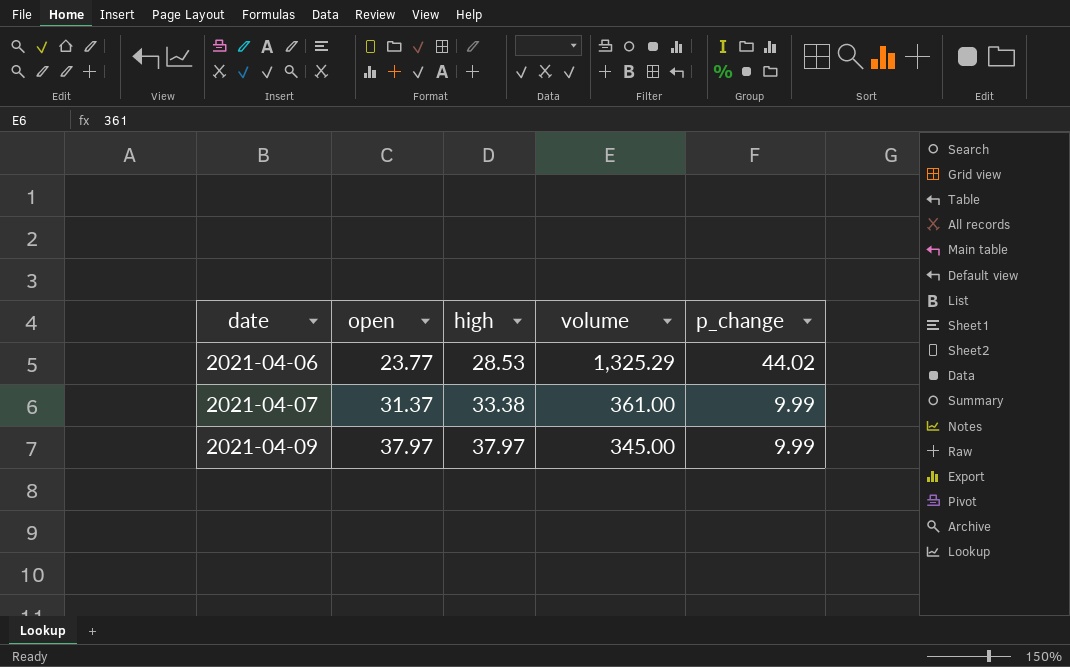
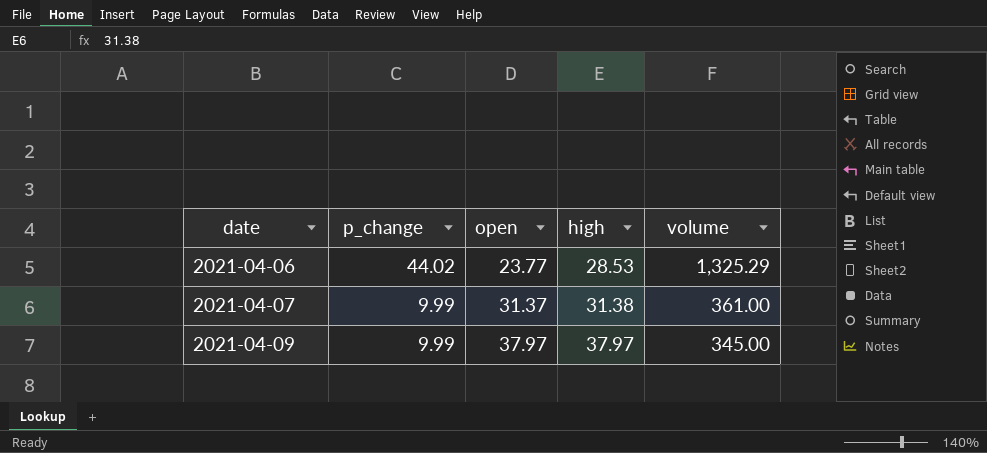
column p_change | position: 5 -> 2
2021-04-07 | high: 33.38 -> 31.38

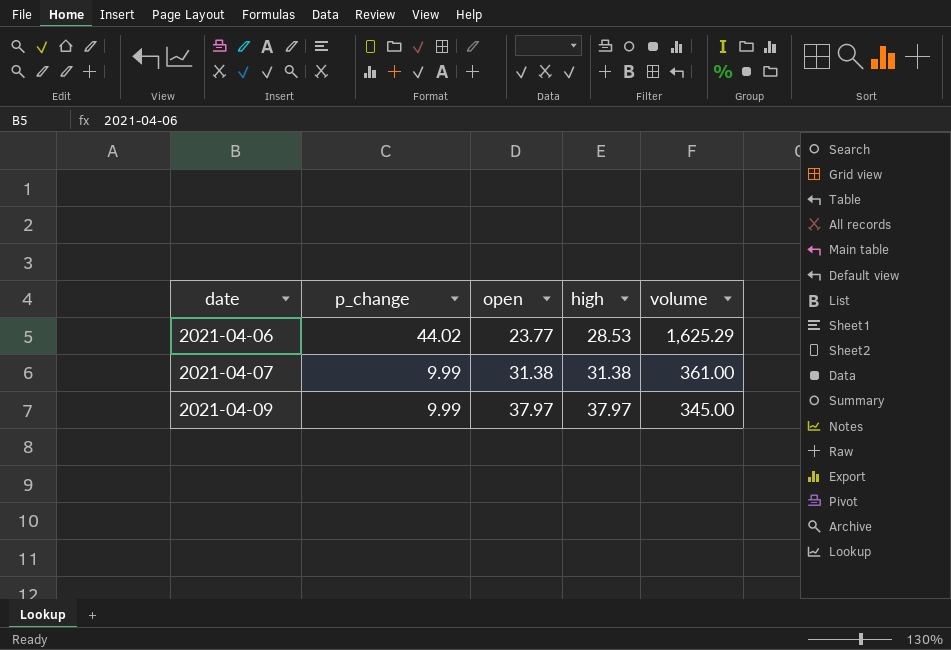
2021-04-06 | volume: 1,325.29 -> 1,625.29
2021-04-07 | open: 31.37 -> 31.38

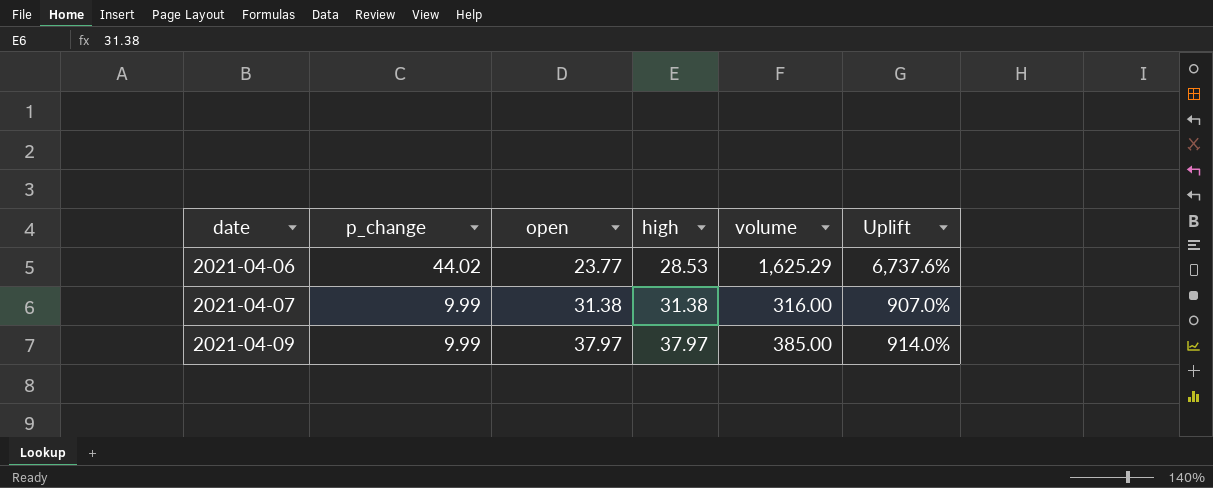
column Uplift | formula: none -> ([volume] - [open]) / [open]
2021-04-07 | volume: 361.00 -> 316.00
2021-04-09 | volume: 345.00 -> 385.00

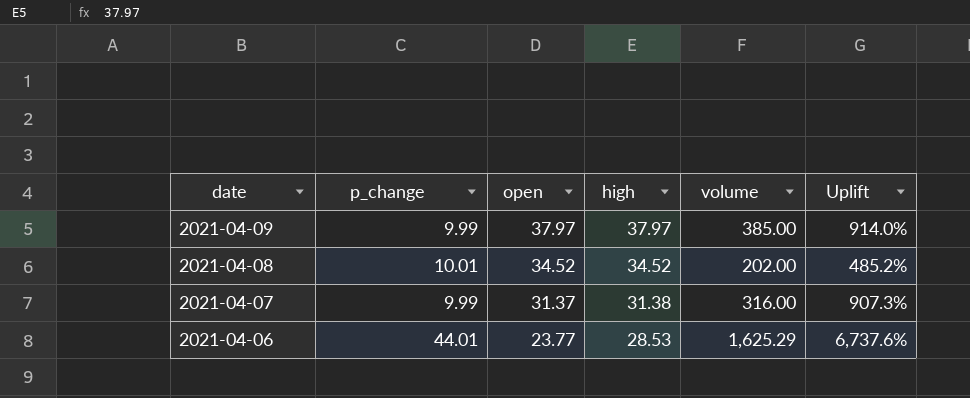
row order: date ascending -> date descending
row 2021-04-08: none -> 10.01 | 34.52 | 34.52 | 202.00 | 485.2%
2021-04-07 | open: 31.38 -> 31.37
2021-04-07 | Uplift: 907.0% -> 907.3%
2021-04-06 | p_change: 44.02 -> 44.01

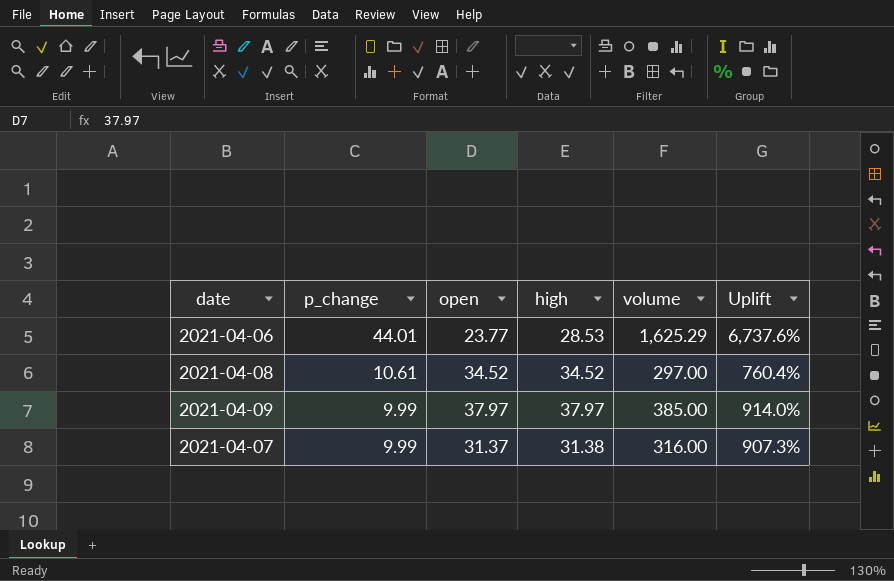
row order: date descending -> p_change descending
2021-04-08 | p_change: 10.01 -> 10.61
2021-04-08 | volume: 202.00 -> 297.00
2021-04-08 | Uplift: 485.2% -> 760.4%

